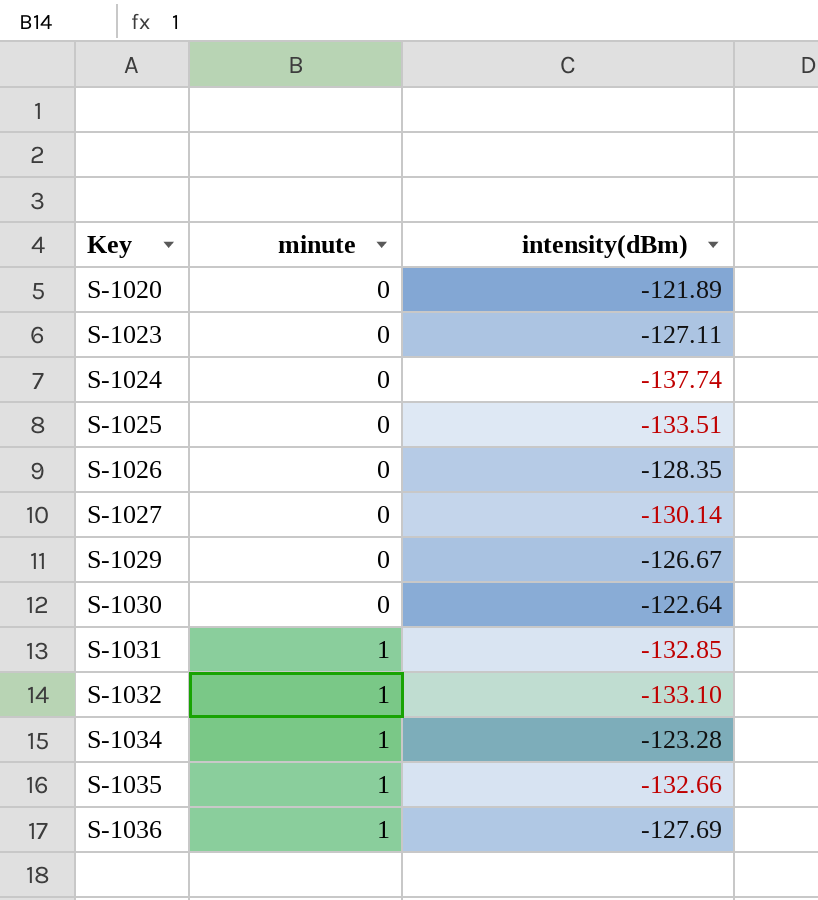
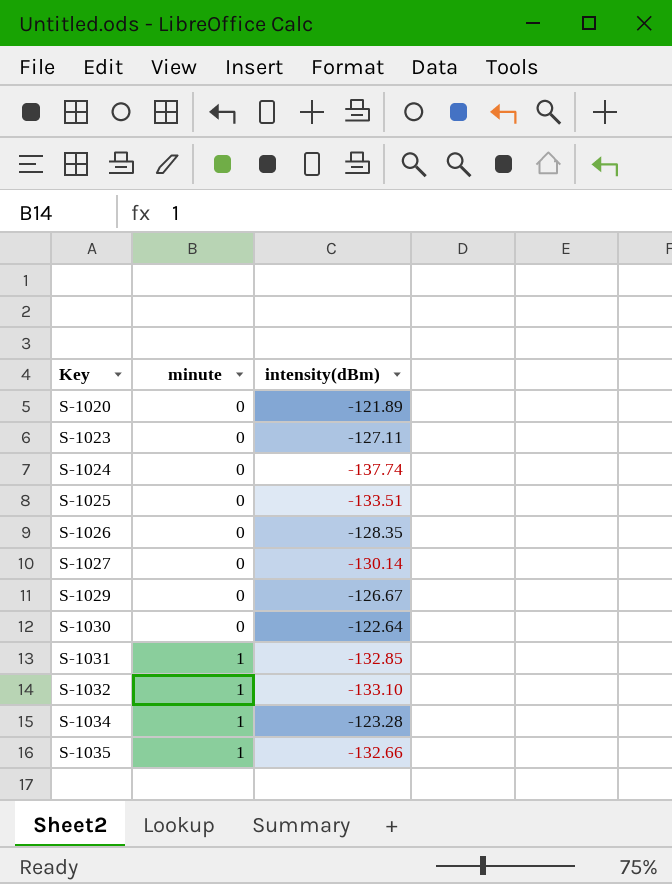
row S-1036: 1 | -127.69 -> none

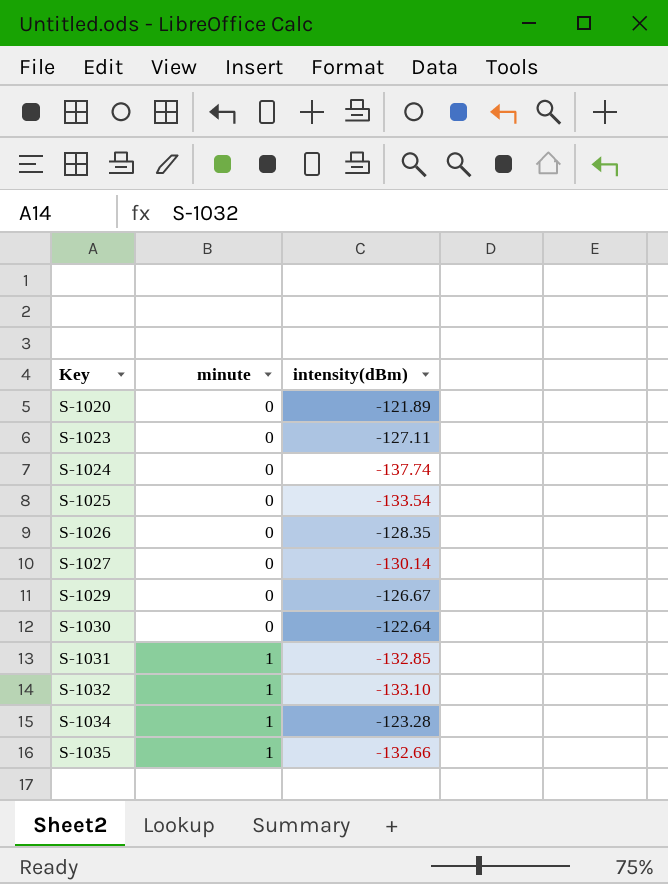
S-1025 | intensity(dBm): -133.51 -> -133.54

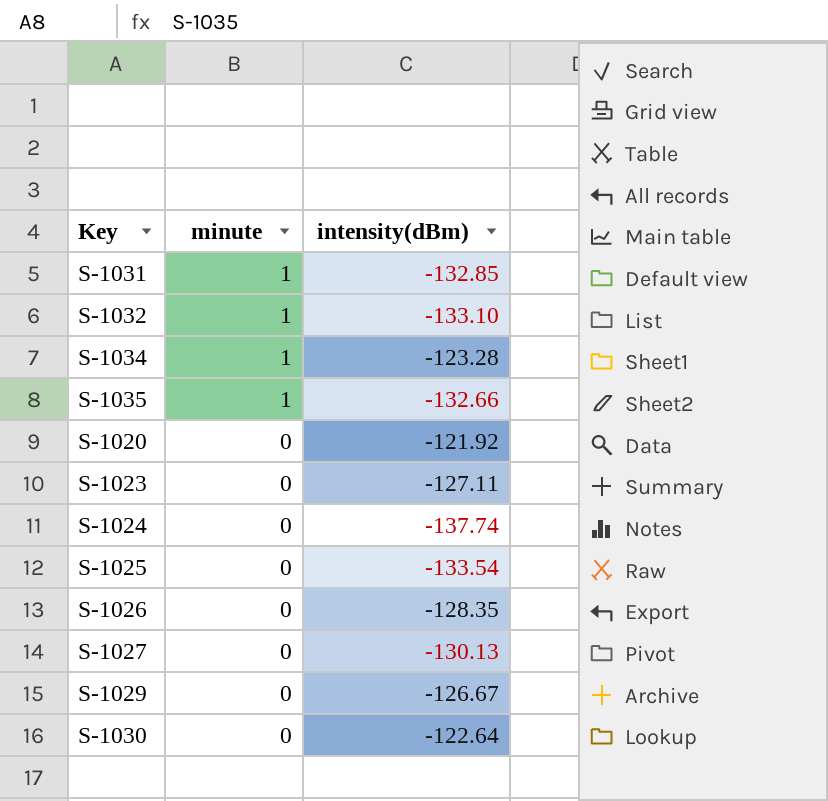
row order: Key ascending -> minute descending
S-1020 | intensity(dBm): -121.89 -> -121.92
S-1027 | intensity(dBm): -130.14 -> -130.13

